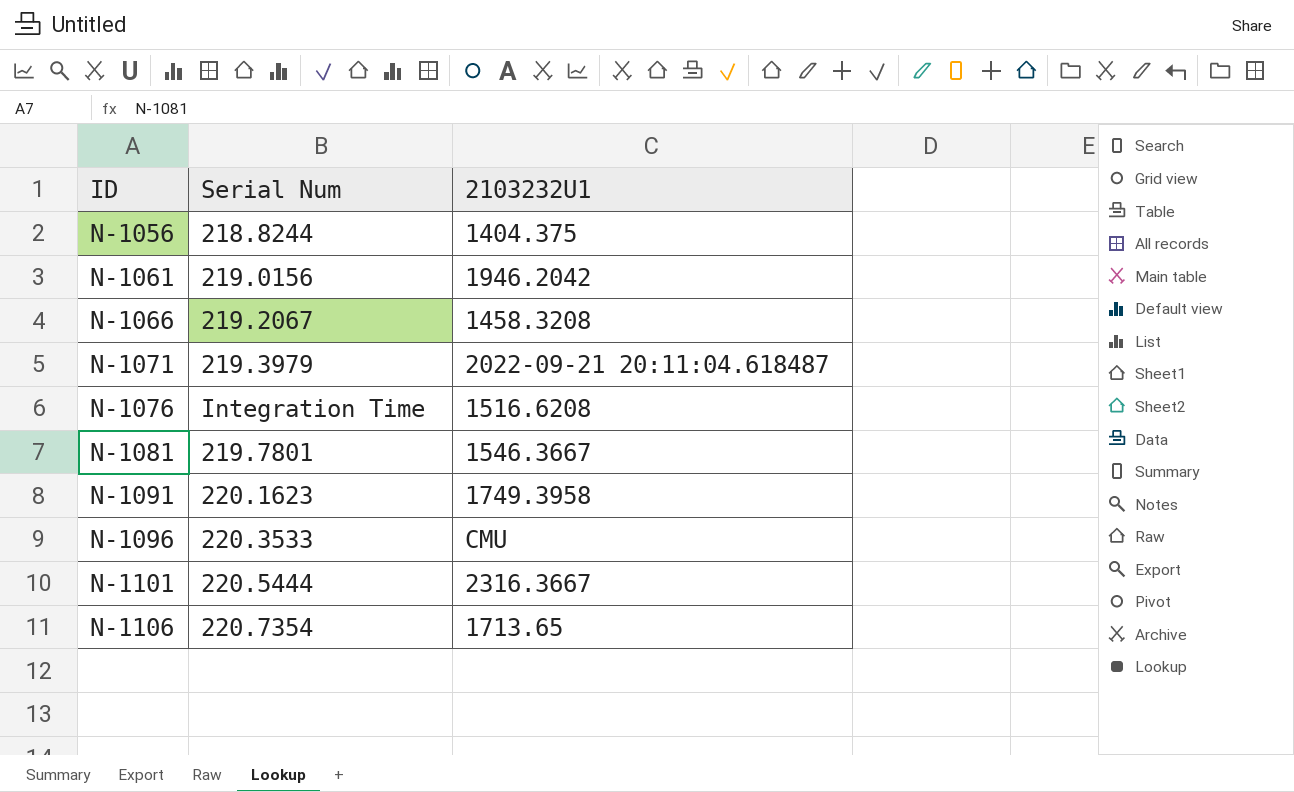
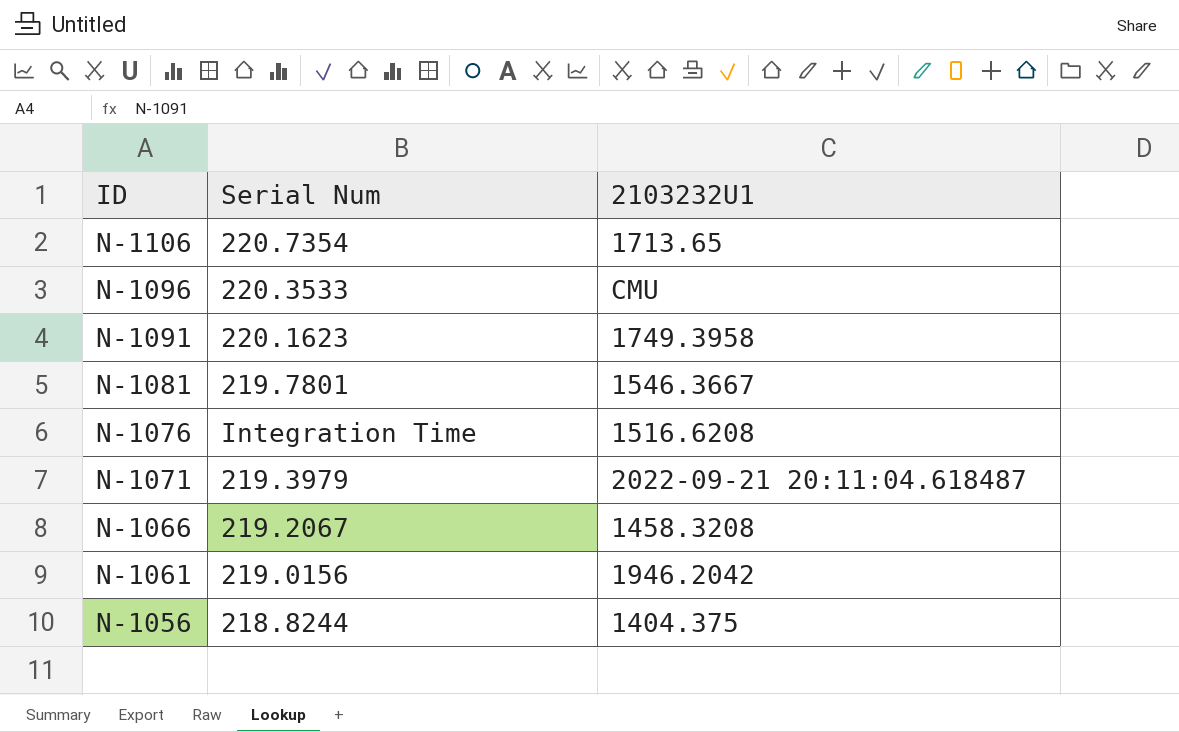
row order: ID ascending -> ID descending
row N-1101: 220.5444 | 2316.3667 -> none

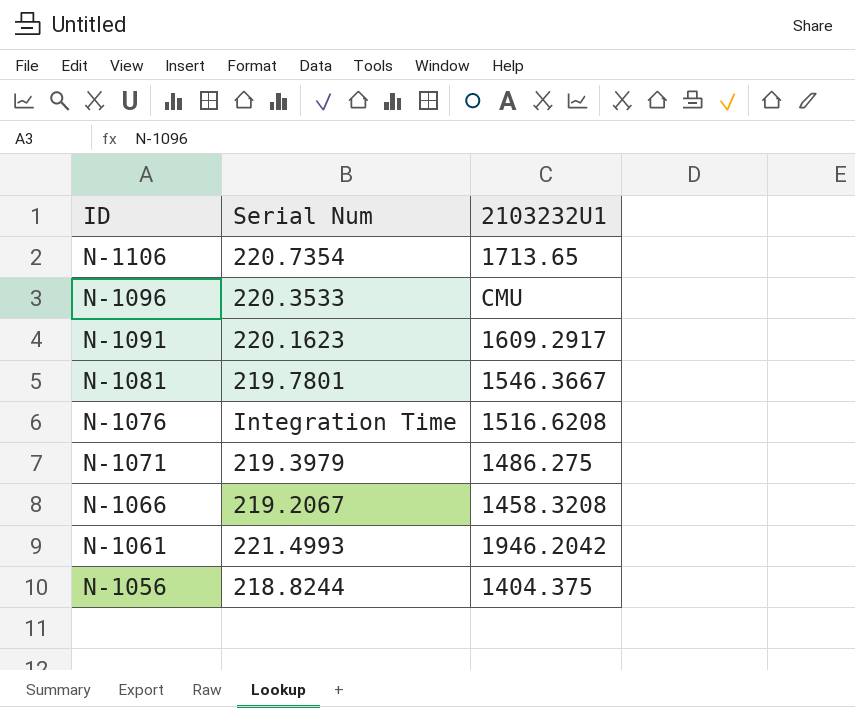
N-1091 | 2103232U1: 1749.3958 -> 1609.2917
N-1071 | 2103232U1: 2022-09-21 20:11:04.618487 -> 1486.275
N-1061 | Serial Num: 219.0156 -> 221.4993

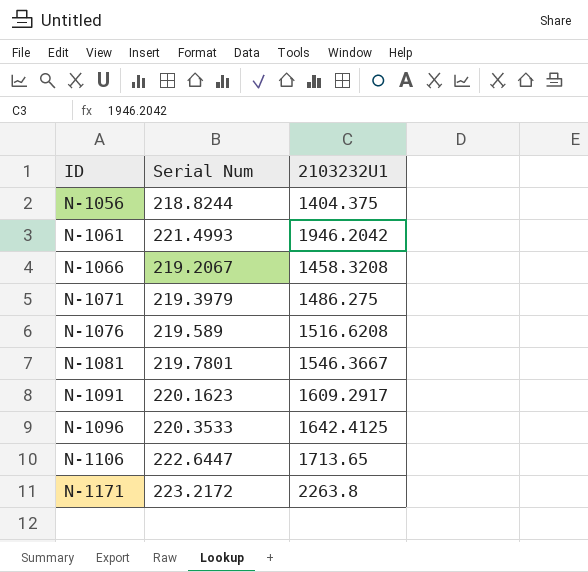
row order: ID descending -> ID ascending
N-1076 | Serial Num: Integration Time -> 219.589
N-1096 | 2103232U1: CMU -> 1642.4125
N-1106 | Serial Num: 220.7354 -> 222.6447
row N-1171: none -> 223.2172 | 2263.8

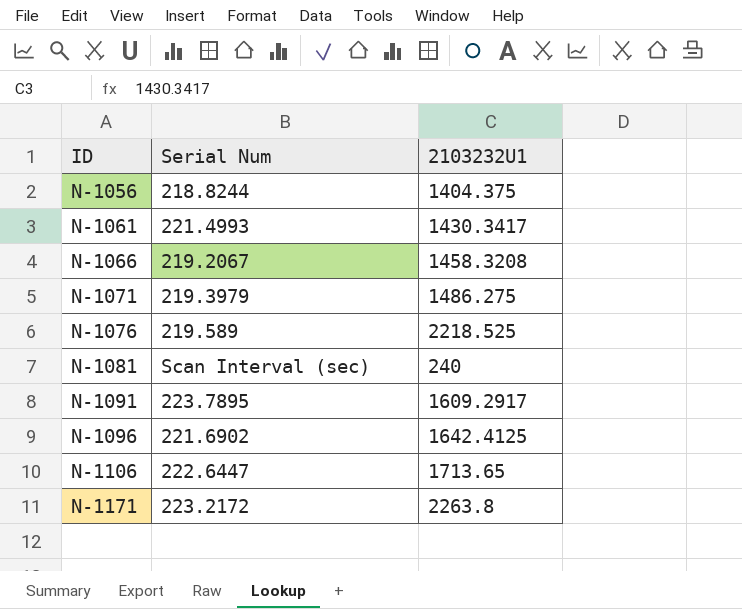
N-1061 | 2103232U1: 1946.2042 -> 1430.3417
N-1076 | 2103232U1: 1516.6208 -> 2218.525
N-1081 | Serial Num: 219.7801 -> Scan Interval (sec)
N-1081 | 2103232U1: 1546.3667 -> 240
N-1091 | Serial Num: 220.1623 -> 223.7895
N-1096 | Serial Num: 220.3533 -> 221.6902

